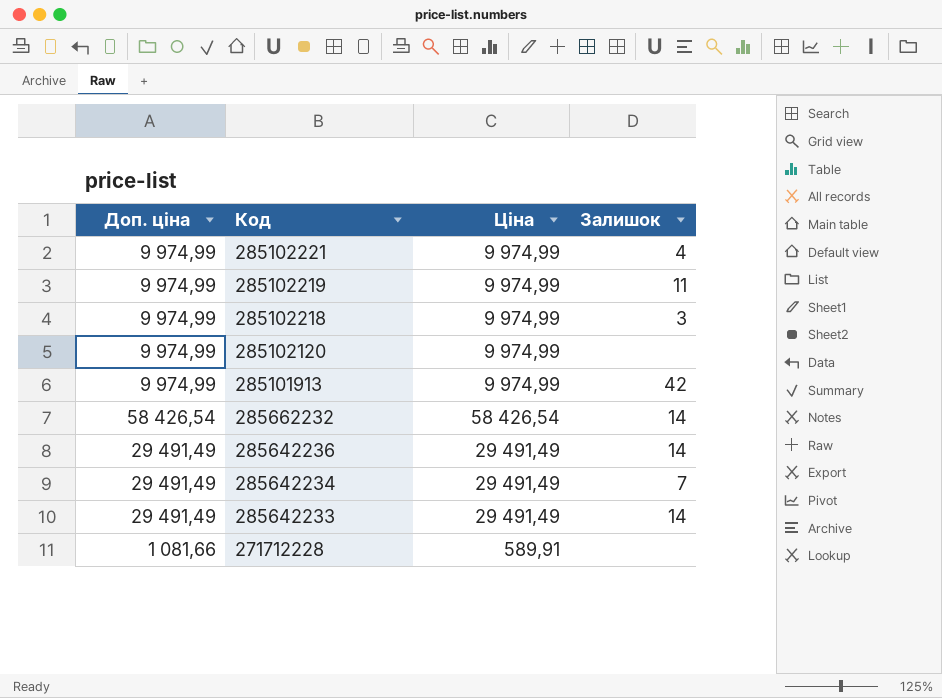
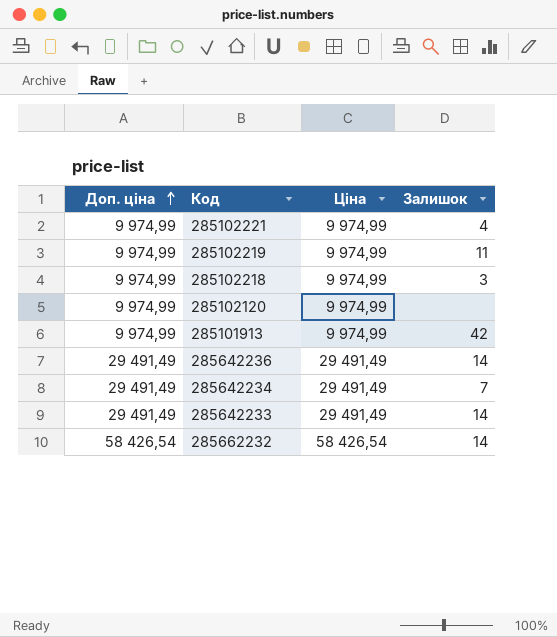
row order: none -> Доп. ціна ascending
row 271712228: 1 081,66 | 589,91 | none -> none

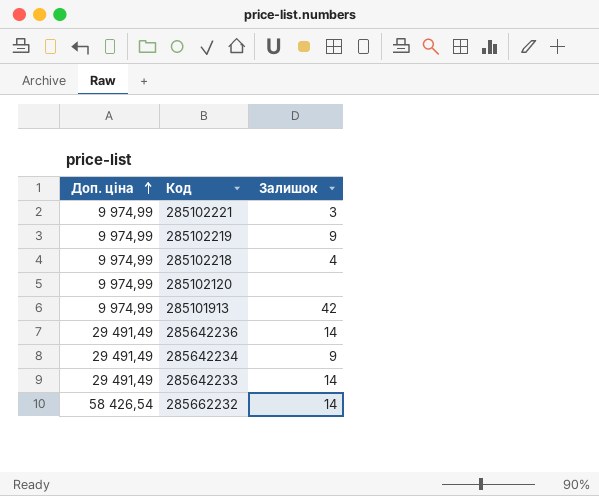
column Ціна | position: 3 -> none
285102221 | Залишок: 4 -> 3
285102219 | Залишок: 11 -> 9
285102218 | Залишок: 3 -> 4
285642234 | Залишок: 7 -> 9

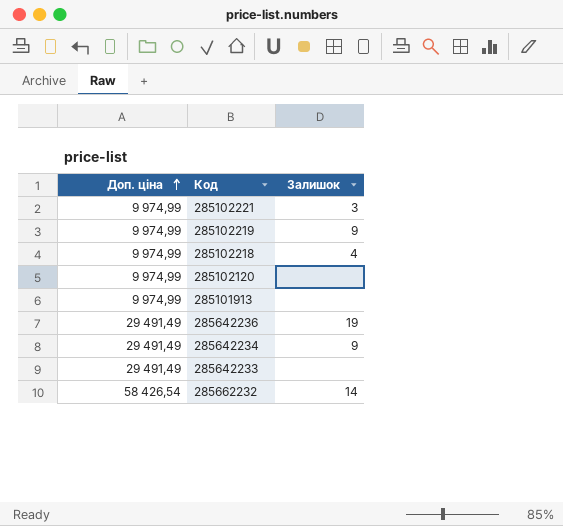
285101913 | Залишок: 42 -> none
285642236 | Залишок: 14 -> 19
285642233 | Залишок: 14 -> none

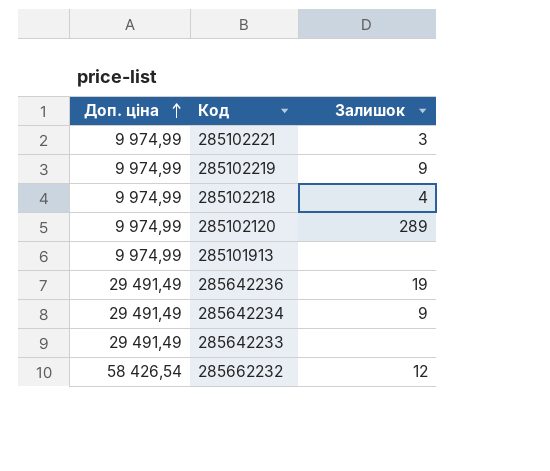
285102120 | Залишок: none -> 289
285662232 | Залишок: 14 -> 12

